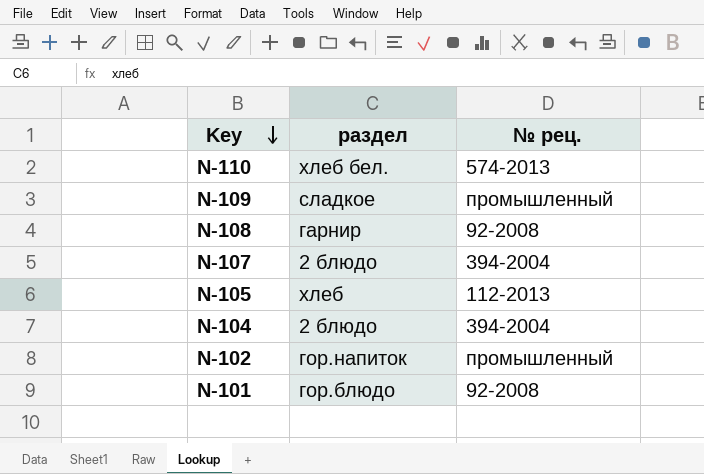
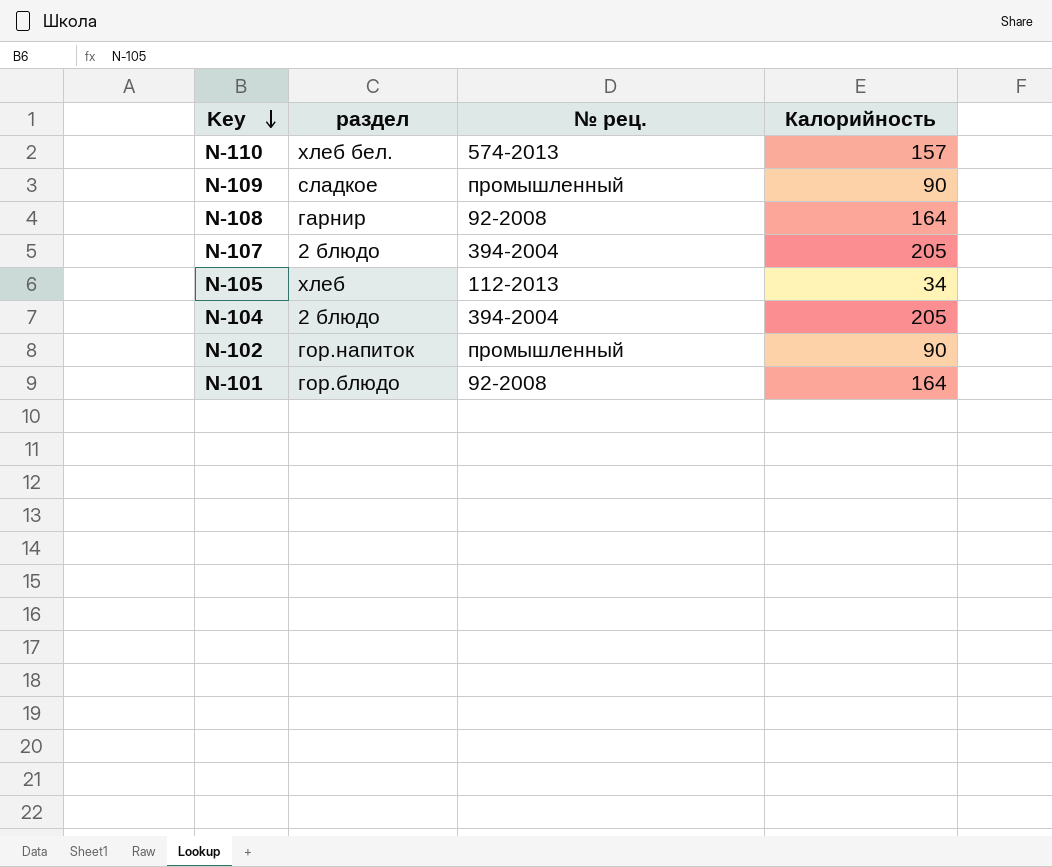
column Калорийность | position: none -> 4

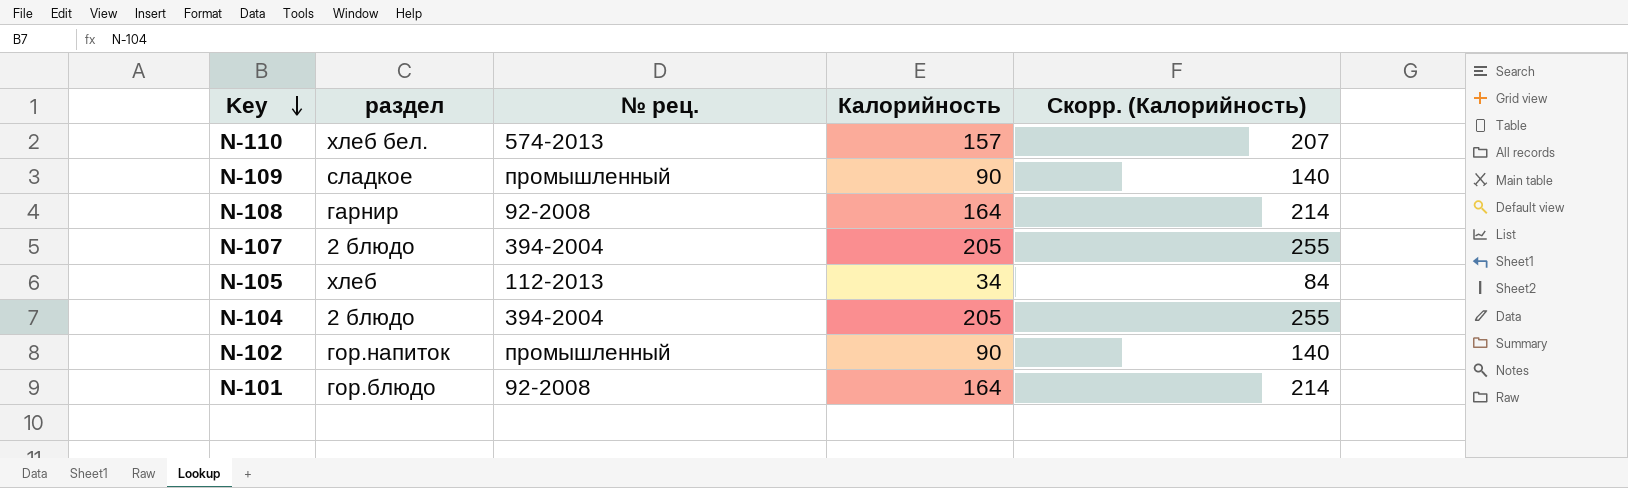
column Скорр. (Калорийность) | formula: none -> [Калорийность] + 50

